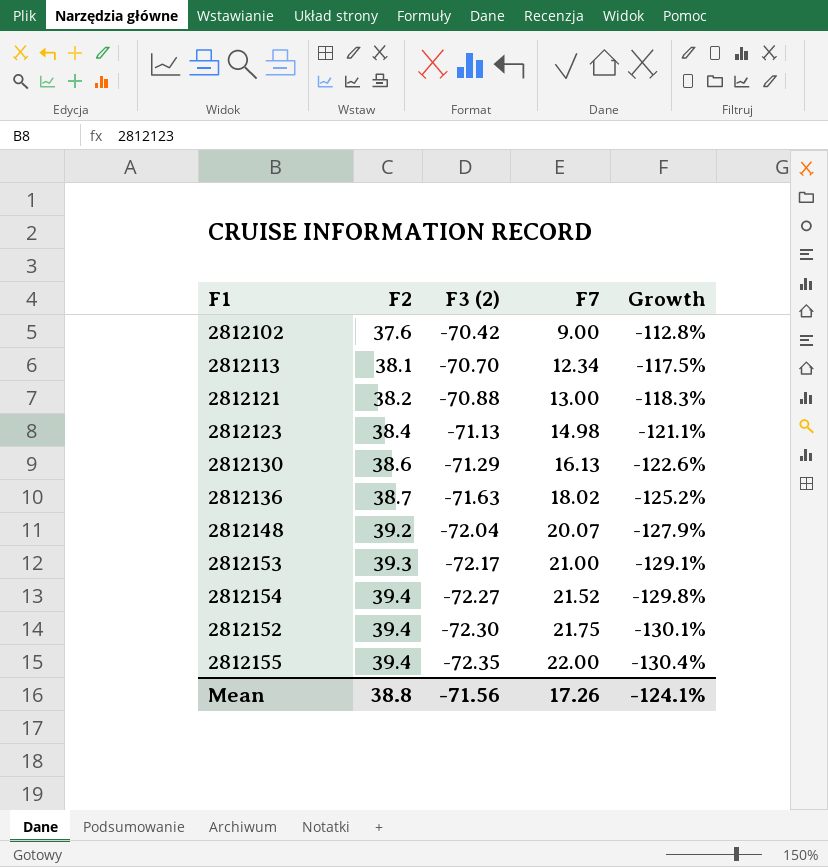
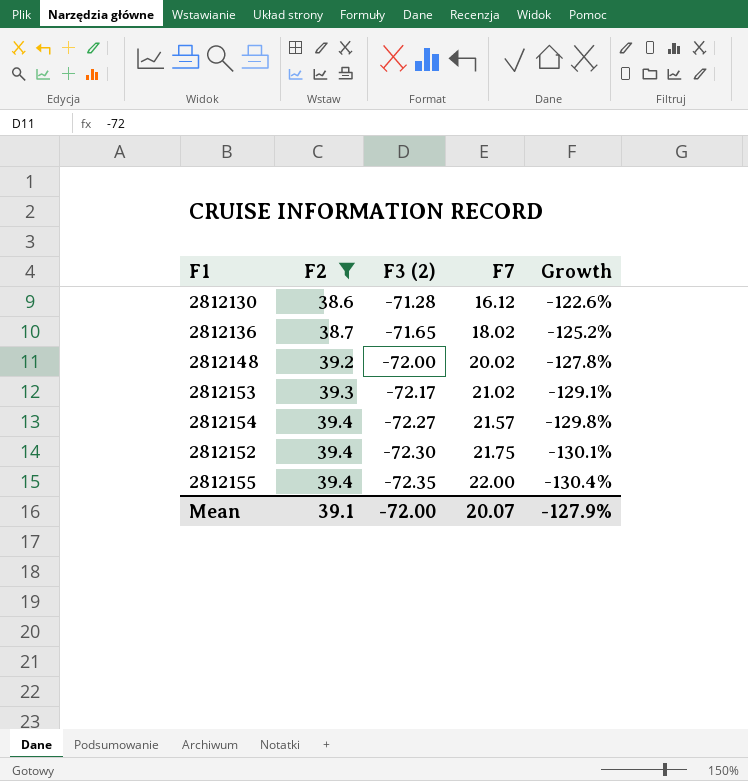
filter: none -> F2 >= 38.6
2812130 | F3 (2): -71.29 -> -71.28
2812130 | F7: 16.13 -> 16.12
2812136 | F3 (2): -71.63 -> -71.65
2812148 | F3 (2): -72.04 -> -72.00
2812148 | F7: 20.07 -> 20.02
2812148 | Growth: -127.9% -> -127.8%
2812153 | F7: 21.00 -> 21.02
2812154 | F7: 21.52 -> 21.57
Mean | F2: 38.8 -> 39.1
Mean | F3 (2): -71.56 -> -72.00
Mean | F7: 17.26 -> 20.07
Mean | Growth: -124.1% -> -127.9%

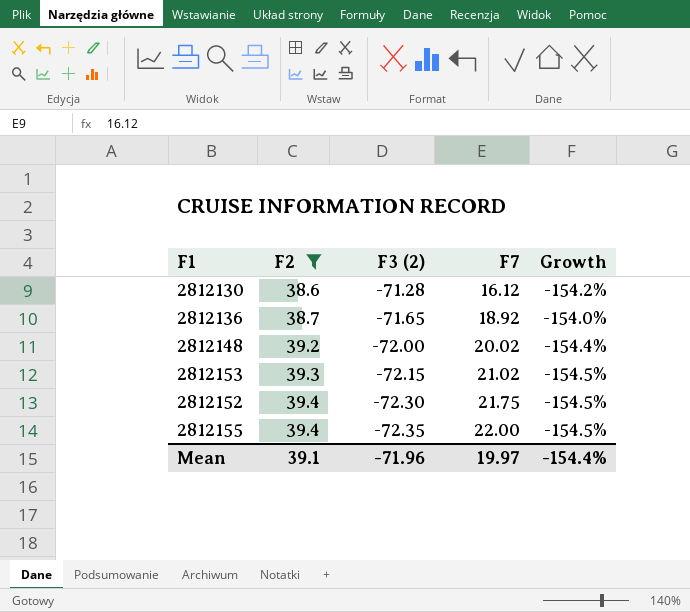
column Growth | formula: ([F7] - [F3 (2)]) / [F3 (2)] -> ([F2] - [F3 (2)]) / [F3 (2)]
row 2812154: 39.4 | -72.27 | 21.57 | -129.8% -> none
2812136 | F7: 18.02 -> 18.92
2812153 | F3 (2): -72.17 -> -72.15
Mean | F3 (2): -72.00 -> -71.96
Mean | F7: 20.07 -> 19.97
Mean | Growth: -127.9% -> -154.4%

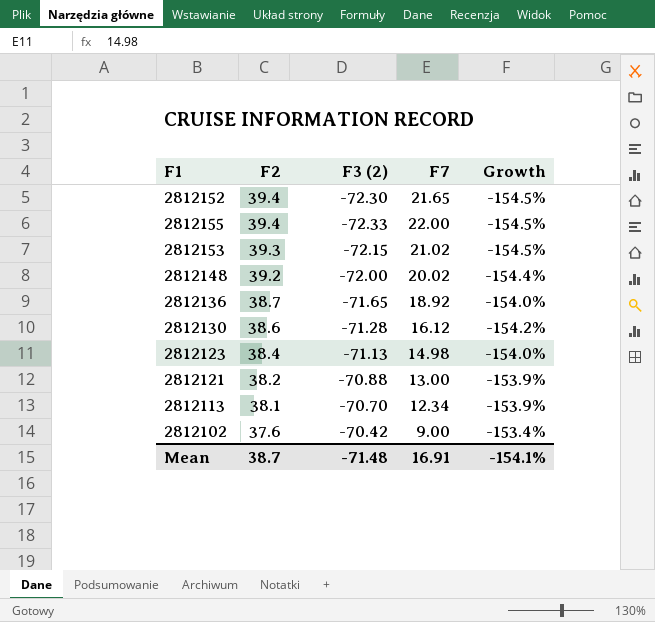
filter: F2 >= 38.6 -> none
row order: F2 ascending -> F2 descending
2812152 | F7: 21.75 -> 21.65
2812155 | F3 (2): -72.35 -> -72.33
Mean | F2: 39.1 -> 38.7
Mean | F3 (2): -71.96 -> -71.48
Mean | F7: 19.97 -> 16.91
Mean | Growth: -154.4% -> -154.1%

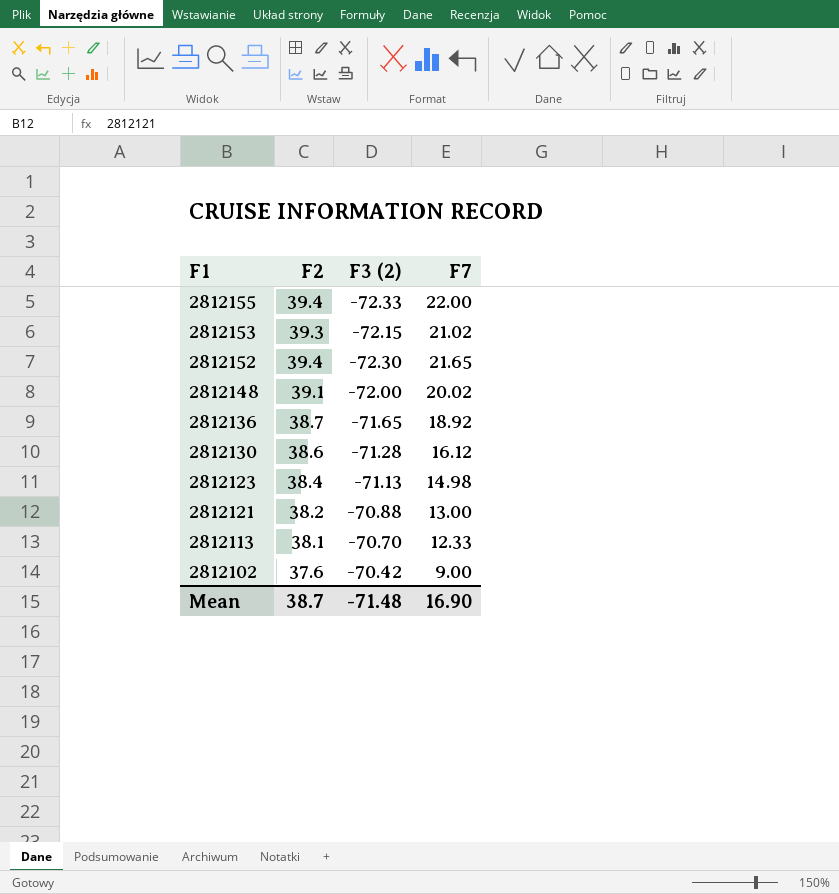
row order: F2 descending -> F1 descending
column Growth | formula: ([F2] - [F3 (2)]) / [F3 (2)] -> none
2812148 | F2: 39.2 -> 39.1
2812113 | F7: 12.34 -> 12.33
Mean | F7: 16.91 -> 16.90

